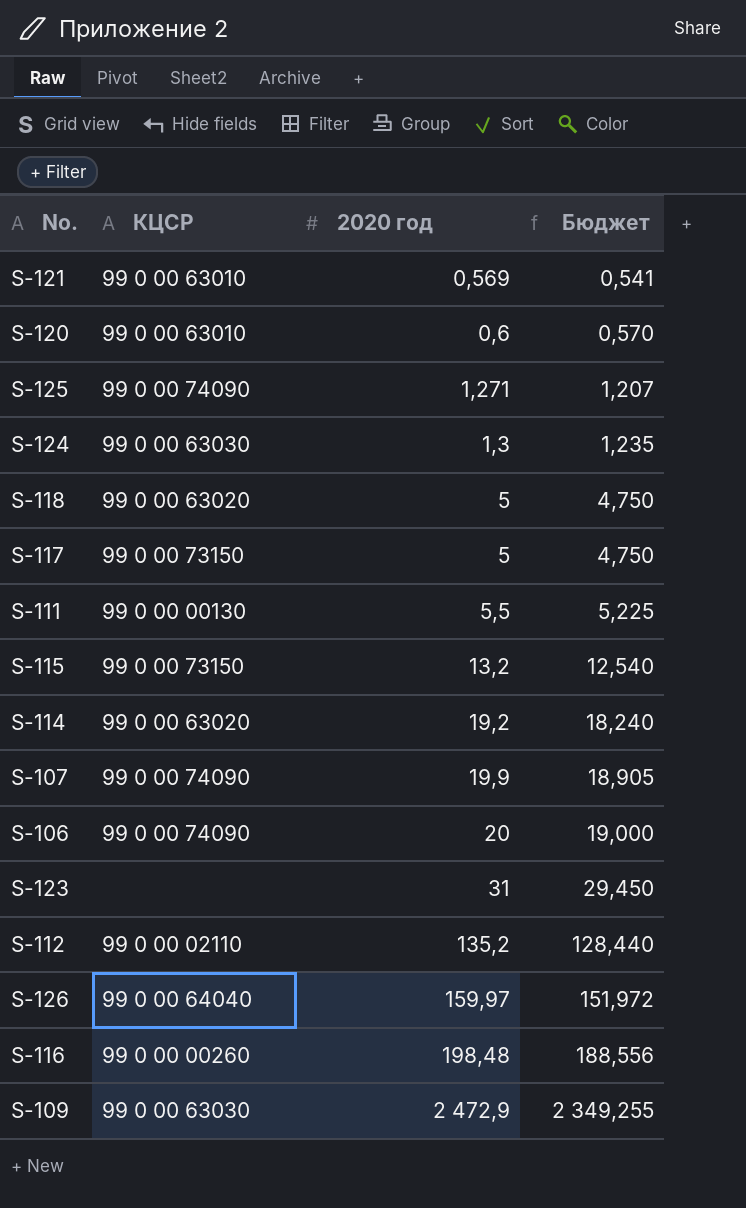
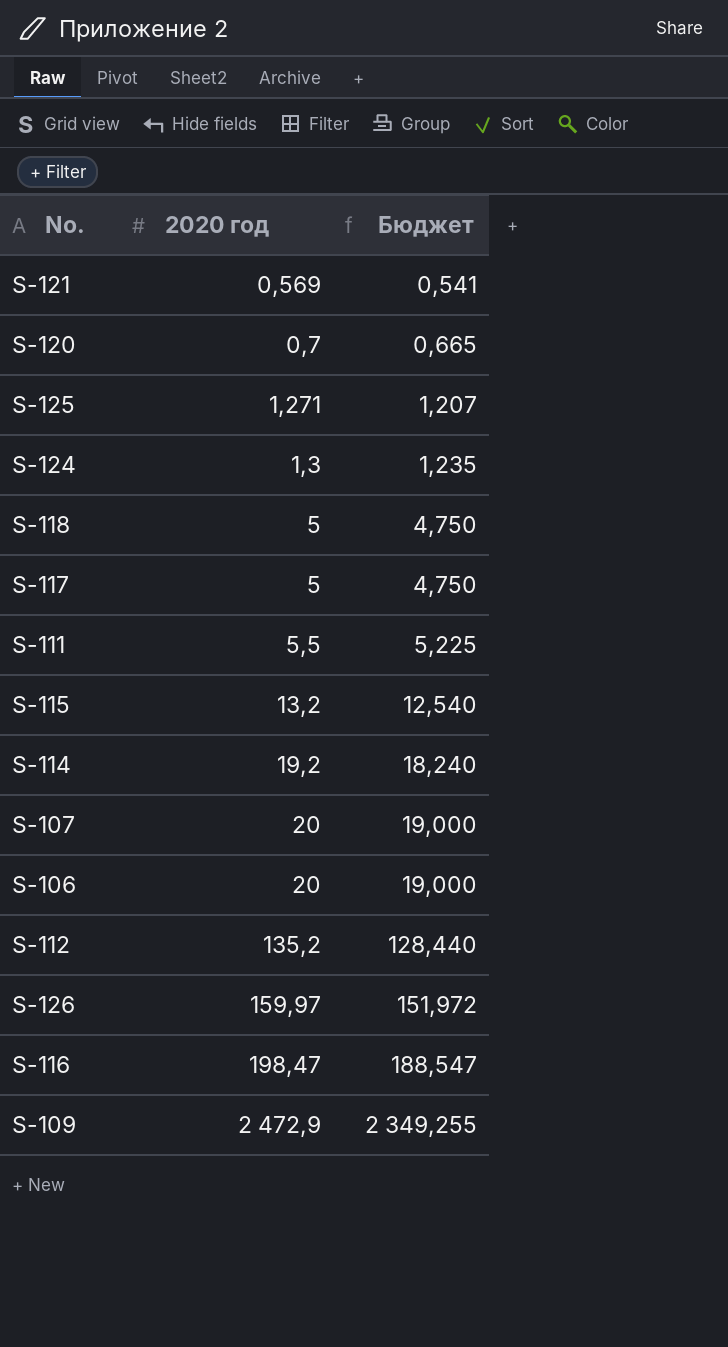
column КЦСР | position: 2 -> none
row S-123: none | 31 | 29,450 -> none
S-120 | 2020 год: 0,6 -> 0,7
S-120 | Бюджет: 0,570 -> 0,665
S-107 | 2020 год: 19,9 -> 20
S-107 | Бюджет: 18,905 -> 19,000
S-116 | 2020 год: 198,48 -> 198,47
S-116 | Бюджет: 188,556 -> 188,547

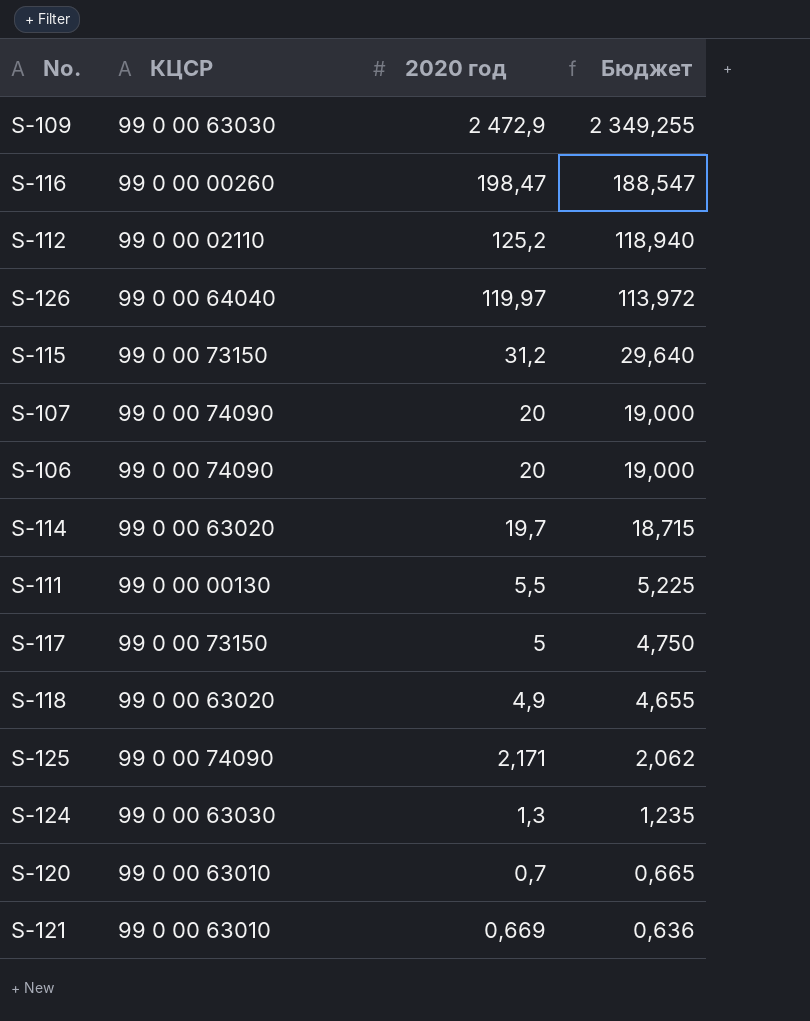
row order: 2020 год ascending -> 2020 год descending
column КЦСР | position: none -> 2
S-112 | 2020 год: 135,2 -> 125,2
S-112 | Бюджет: 128,440 -> 118,940
S-126 | 2020 год: 159,97 -> 119,97
S-126 | Бюджет: 151,972 -> 113,972
S-115 | 2020 год: 13,2 -> 31,2
S-115 | Бюджет: 12,540 -> 29,640
S-114 | 2020 год: 19,2 -> 19,7
S-114 | Бюджет: 18,240 -> 18,715
S-118 | 2020 год: 5 -> 4,9
S-118 | Бюджет: 4,750 -> 4,655
S-125 | 2020 год: 1,271 -> 2,171
S-125 | Бюджет: 1,207 -> 2,062
S-121 | 2020 год: 0,569 -> 0,669
S-121 | Бюджет: 0,541 -> 0,636

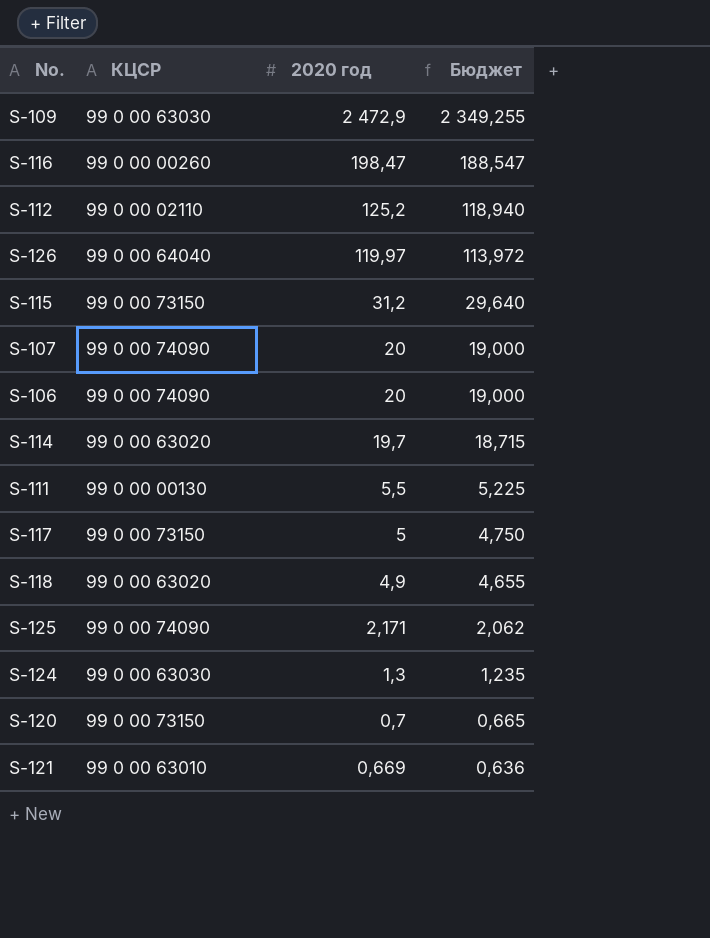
S-120 | КЦСР: 99 0 00 63010 -> 99 0 00 73150

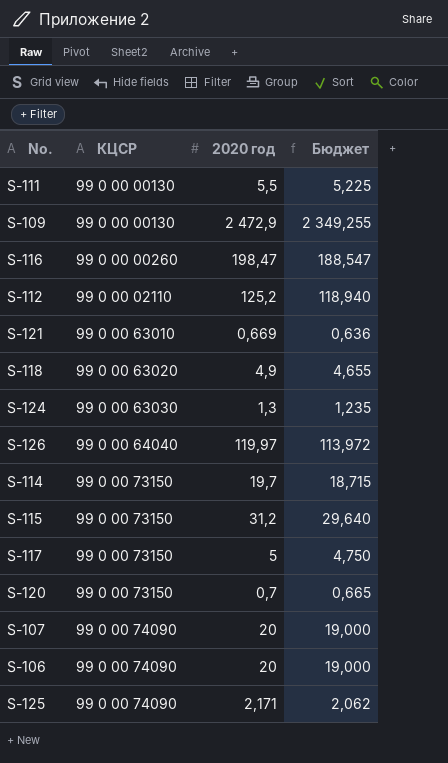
row order: 2020 год descending -> КЦСР ascending
S-109 | КЦСР: 99 0 00 63030 -> 99 0 00 00130
S-114 | КЦСР: 99 0 00 63020 -> 99 0 00 73150

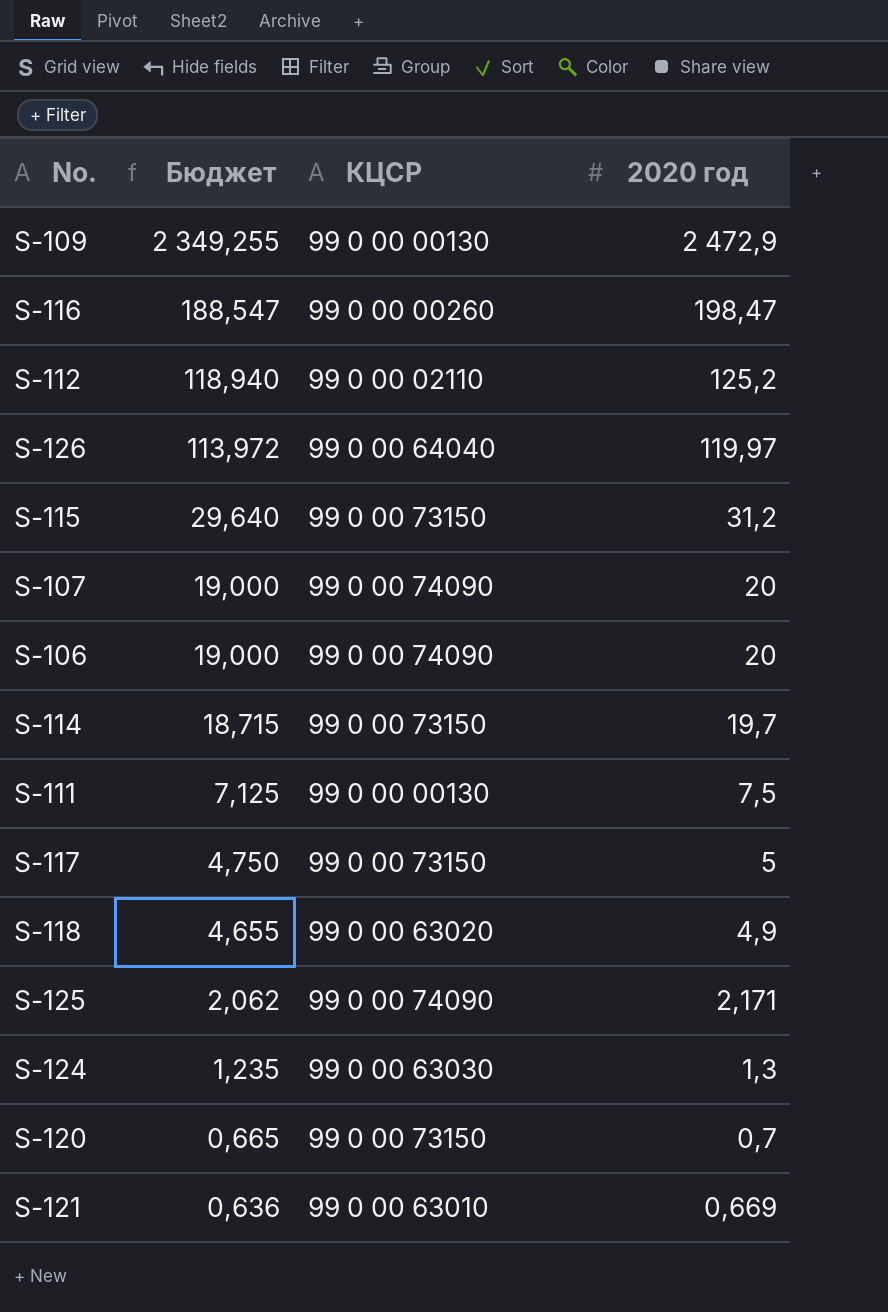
row order: КЦСР ascending -> Бюджет descending
column Бюджет | position: 4 -> 2
S-111 | Бюджет: 5,225 -> 7,125
S-111 | 2020 год: 5,5 -> 7,5

